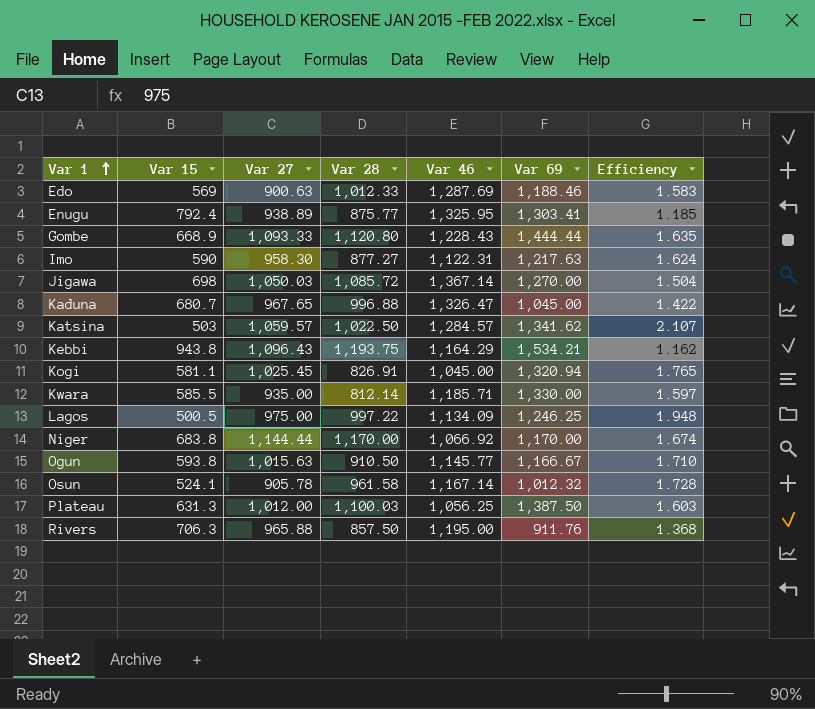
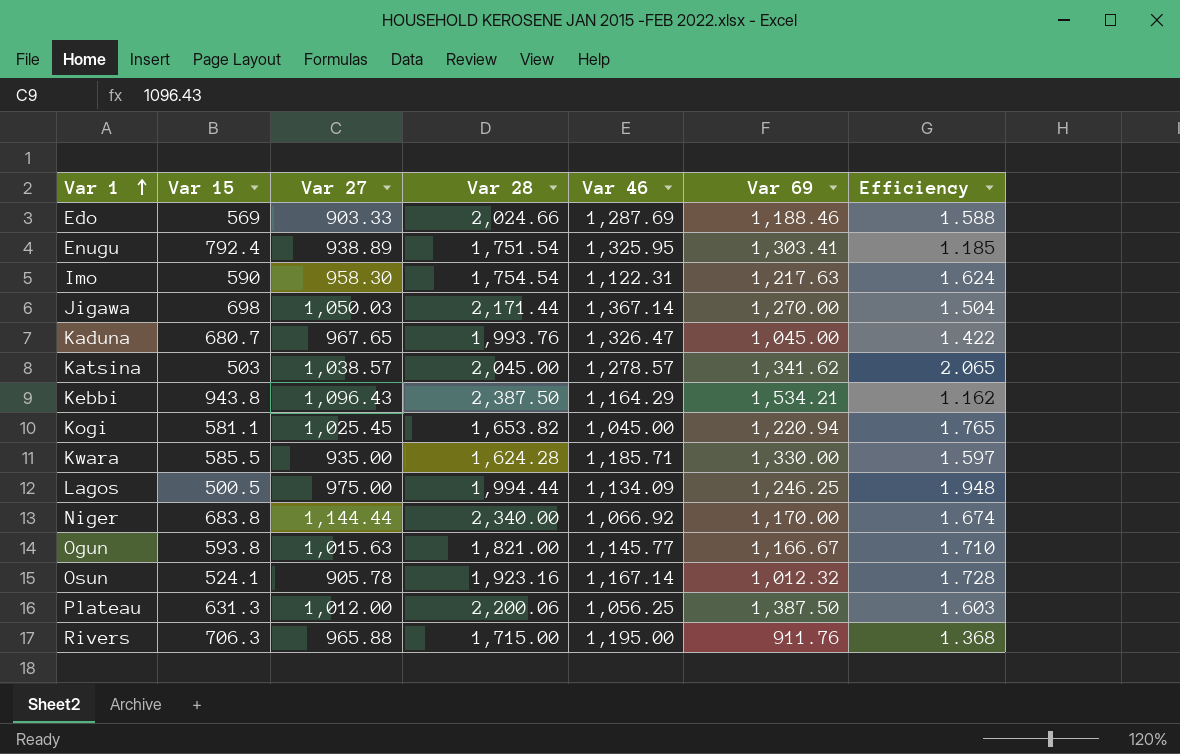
row Gombe: 668.9 | 1,093.33 | 1,120.80 | 1,228.43 | 1,444.44 | 1.635 -> none
Edo | Var 27: 900.63 -> 903.33
Edo | Var 28: 1,012.33 -> 2,024.66
Edo | Efficiency: 1.583 -> 1.588
Enugu | Var 28: 875.77 -> 1,751.54
Imo | Var 28: 877.27 -> 1,754.54
Jigawa | Var 28: 1,085.72 -> 2,171.44
Kaduna | Var 28: 996.88 -> 1,993.76
Katsina | Var 27: 1,059.57 -> 1,038.57
Katsina | Var 28: 1,022.50 -> 2,045.00
Katsina | Var 46: 1,284.57 -> 1,278.57
Katsina | Efficiency: 2.107 -> 2.065
Kebbi | Var 28: 1,193.75 -> 2,387.50
Kogi | Var 28: 826.91 -> 1,653.82
Kogi | Var 69: 1,320.94 -> 1,220.94
Kwara | Var 28: 812.14 -> 1,624.28
Lagos | Var 28: 997.22 -> 1,994.44
Niger | Var 28: 1,170.00 -> 2,340.00
Ogun | Var 28: 910.50 -> 1,821.00
Osun | Var 28: 961.58 -> 1,923.16
Plateau | Var 28: 1,100.03 -> 2,200.06
Rivers | Var 28: 857.50 -> 1,715.00

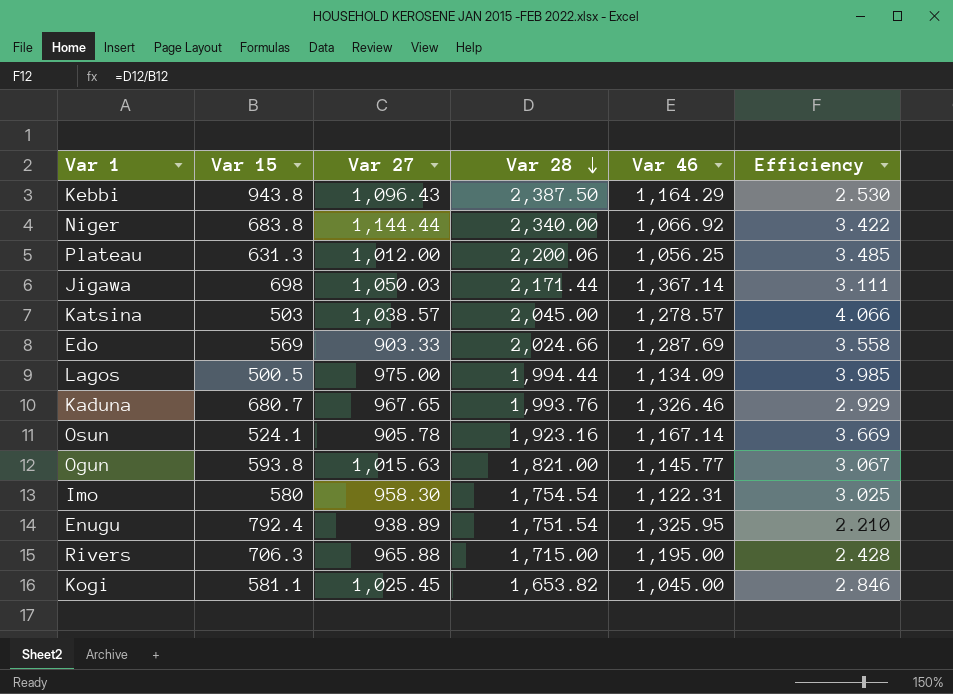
row order: Var 1 ascending -> Var 28 descending
column Var 69 | position: 6 -> none
column Efficiency | formula: [Var 27] / [Var 15] -> [Var 28] / [Var 15]
row Kwara: 585.5 | 935.00 | 1,624.28 | 1,185.71 | 1,330.00 | 1.597 -> none
Kaduna | Var 46: 1,326.47 -> 1,326.46
Imo | Var 15: 590 -> 580

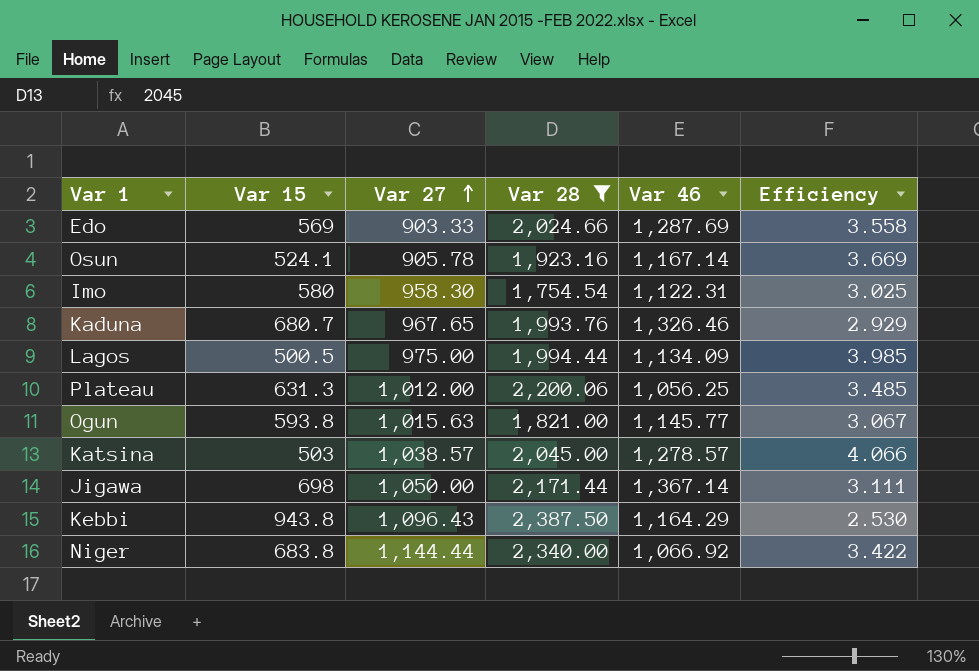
filter: none -> Var 28 >= 1,754.54
row order: Var 28 descending -> Var 27 ascending
Jigawa | Var 27: 1,050.03 -> 1,050.00

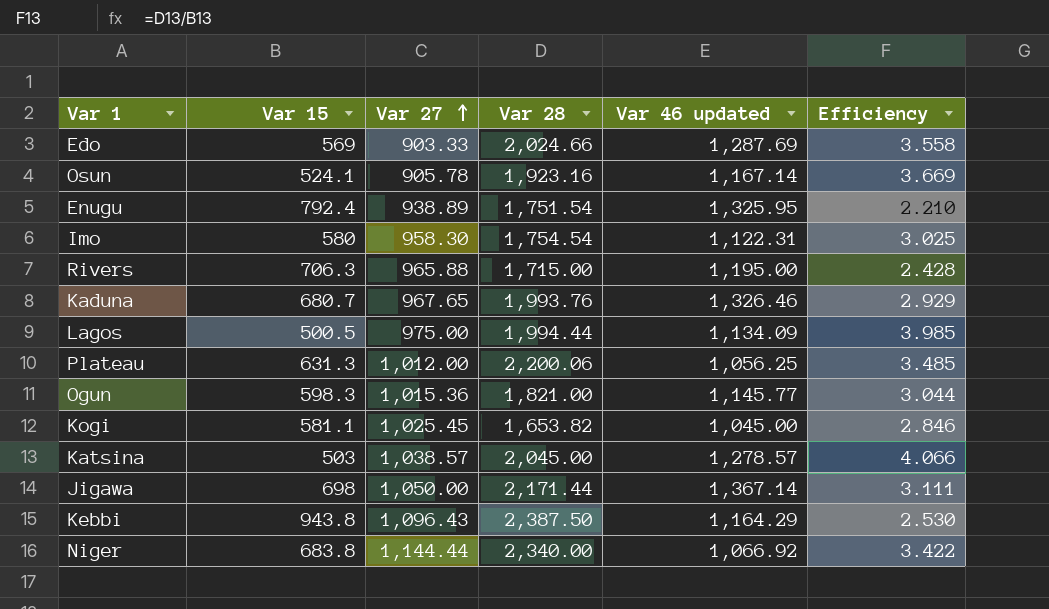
filter: Var 28 >= 1,754.54 -> none
column name: Var 46 -> Var 46 updated
Ogun | Var 15: 593.8 -> 598.3
Ogun | Var 27: 1,015.63 -> 1,015.36
Ogun | Efficiency: 3.067 -> 3.044

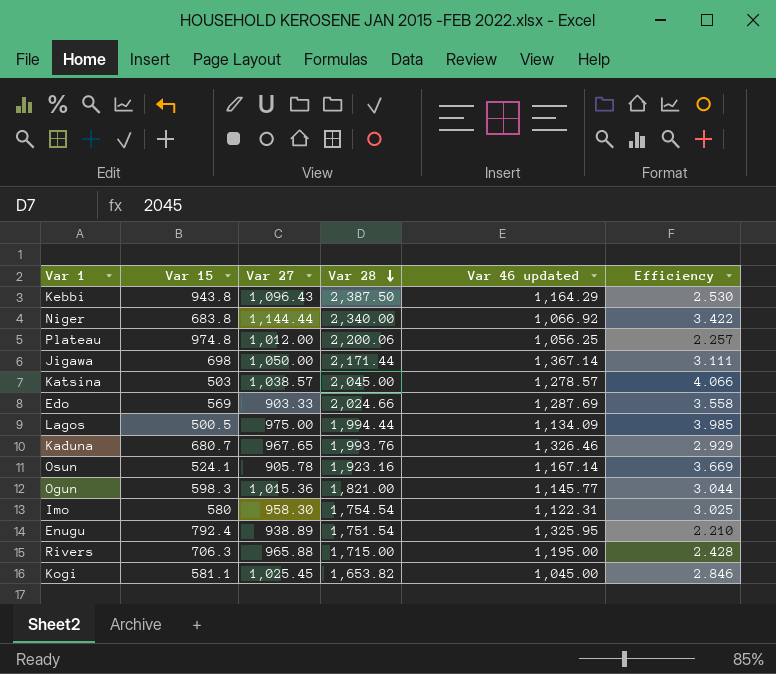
row order: Var 27 ascending -> Var 28 descending
Plateau | Var 15: 631.3 -> 974.8
Plateau | Efficiency: 3.485 -> 2.257

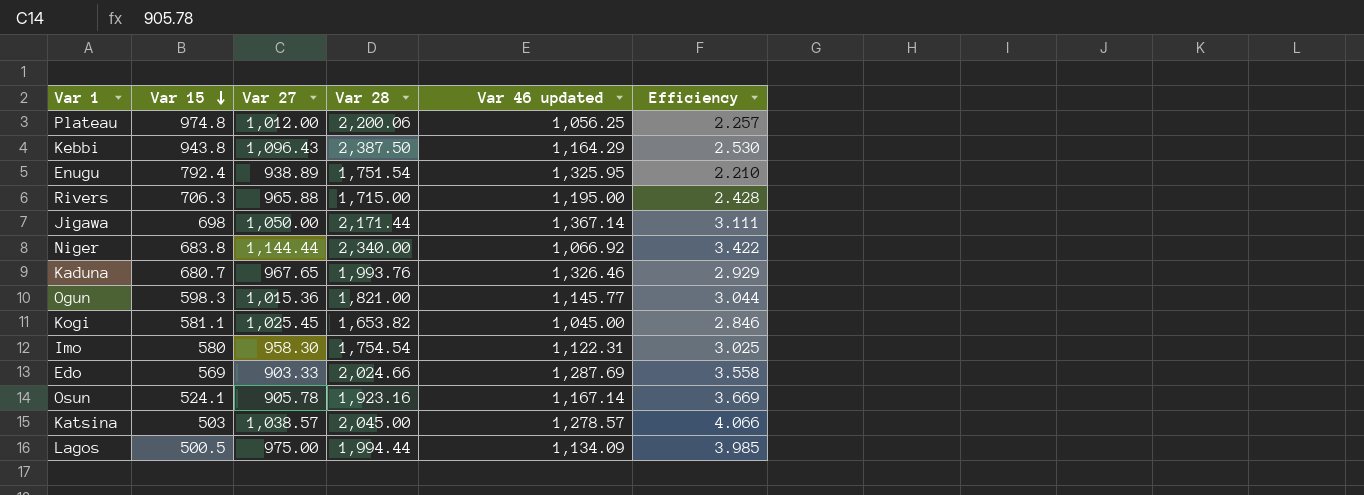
row order: Var 28 descending -> Var 15 descending

